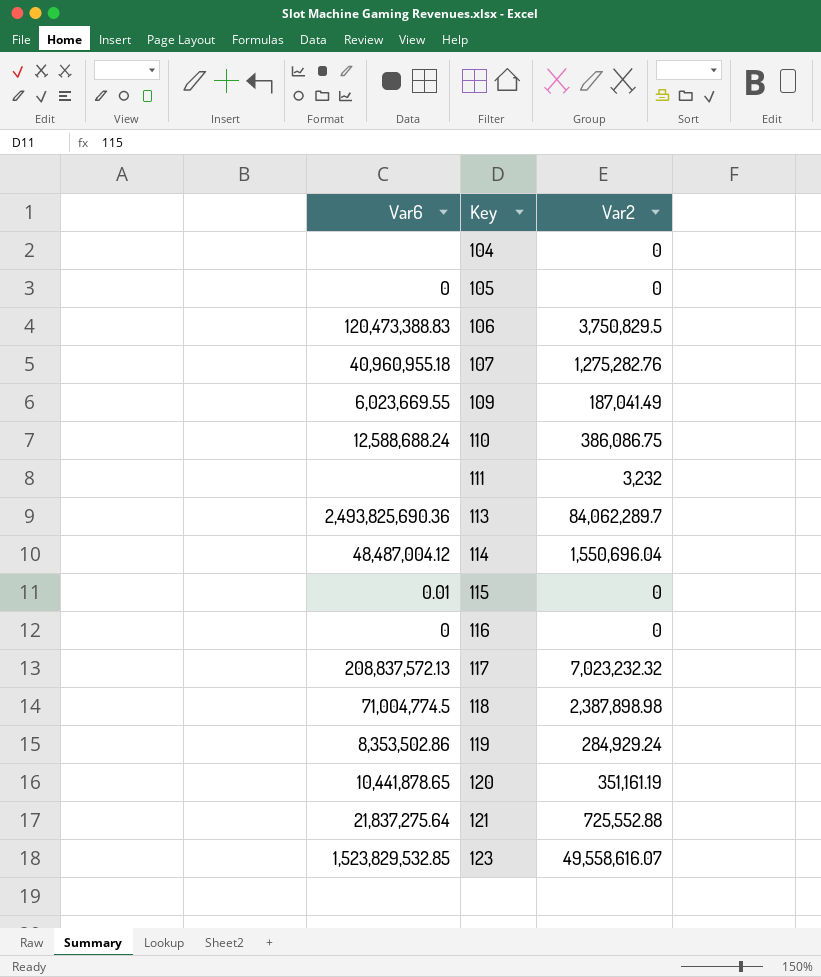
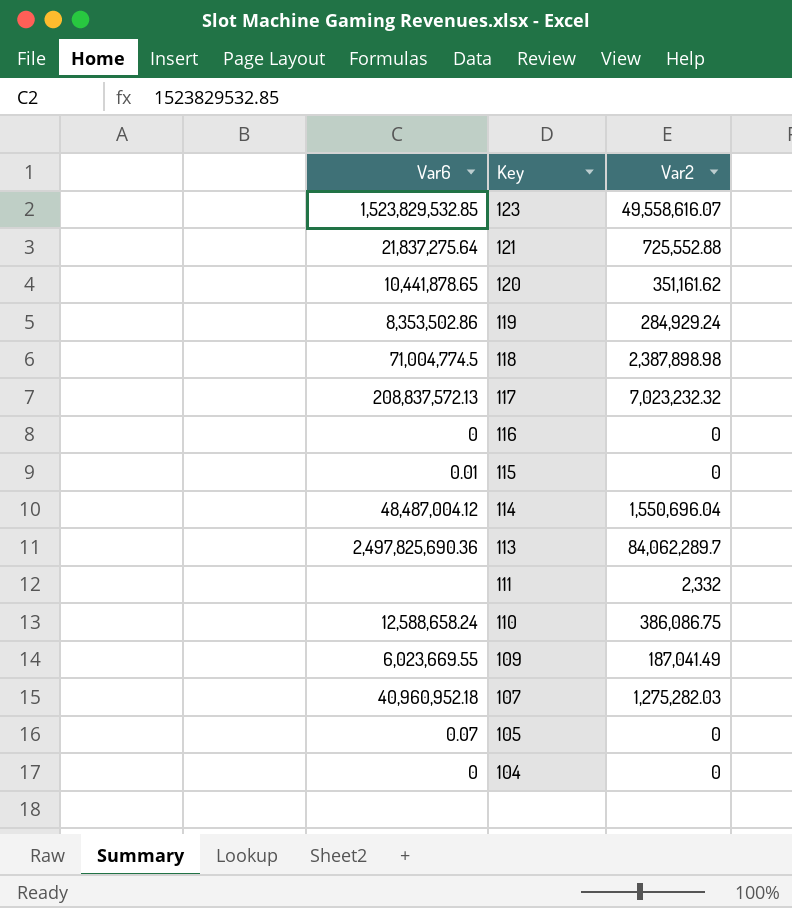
row order: Key ascending -> Key descending
row 106: 120,473,388.83 | 3,750,829.5 -> none
120 | Var2: 351,161.19 -> 351,161.62
113 | Var6: 2,493,825,690.36 -> 2,497,825,690.36
111 | Var2: 3,232 -> 2,332
110 | Var6: 12,588,688.24 -> 12,588,658.24
107 | Var6: 40,960,955.18 -> 40,960,952.18
107 | Var2: 1,275,282.76 -> 1,275,282.03
105 | Var6: 0 -> 0.07
104 | Var6: none -> 0

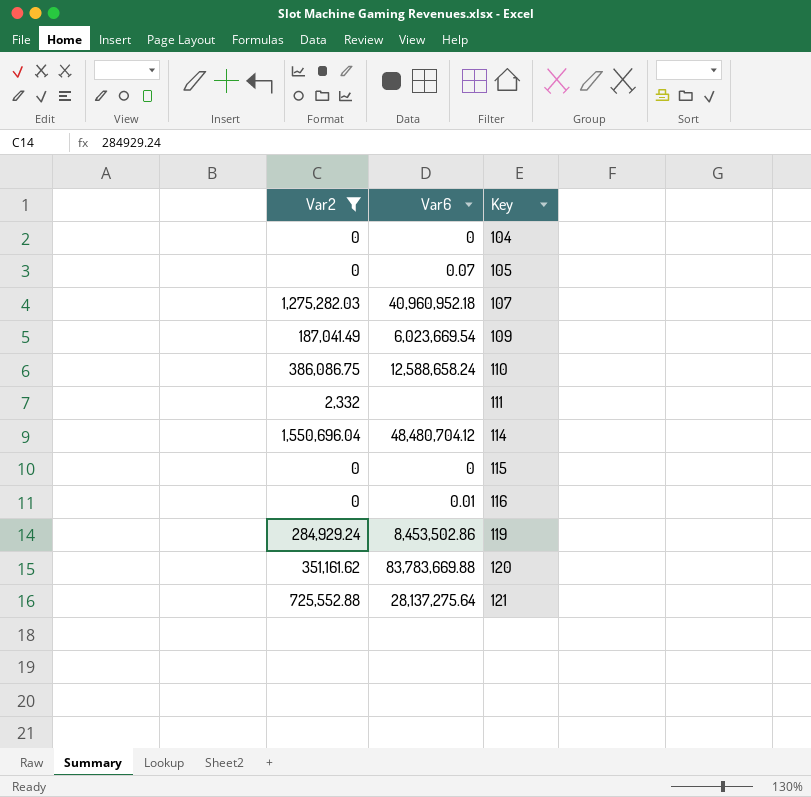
filter: none -> Var2 <= 1,550,696.04
row order: Key descending -> Key ascending
column Var2 | position: 3 -> 1
109 | Var6: 6,023,669.55 -> 6,023,669.54
114 | Var6: 48,487,004.12 -> 48,480,704.12
115 | Var6: 0.01 -> 0
116 | Var6: 0 -> 0.01
119 | Var6: 8,353,502.86 -> 8,453,502.86
120 | Var6: 10,441,878.65 -> 83,783,669.88
121 | Var6: 21,837,275.64 -> 28,137,275.64

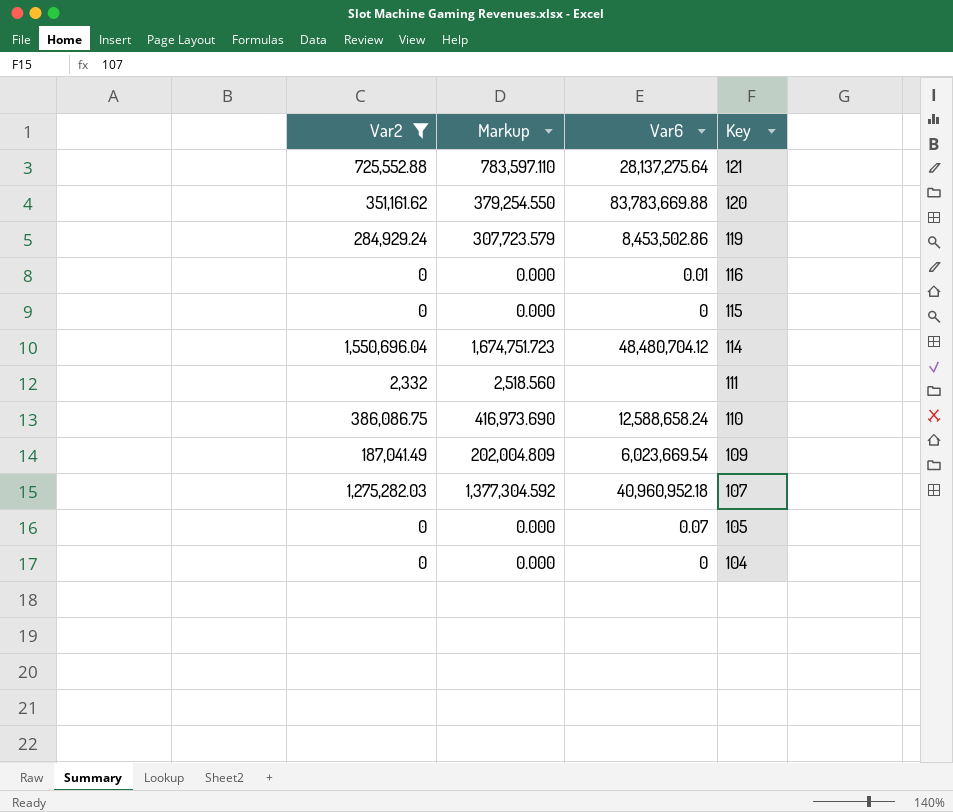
row order: Key ascending -> Key descending
column Markup | formula: none -> [Var2] * 1.08

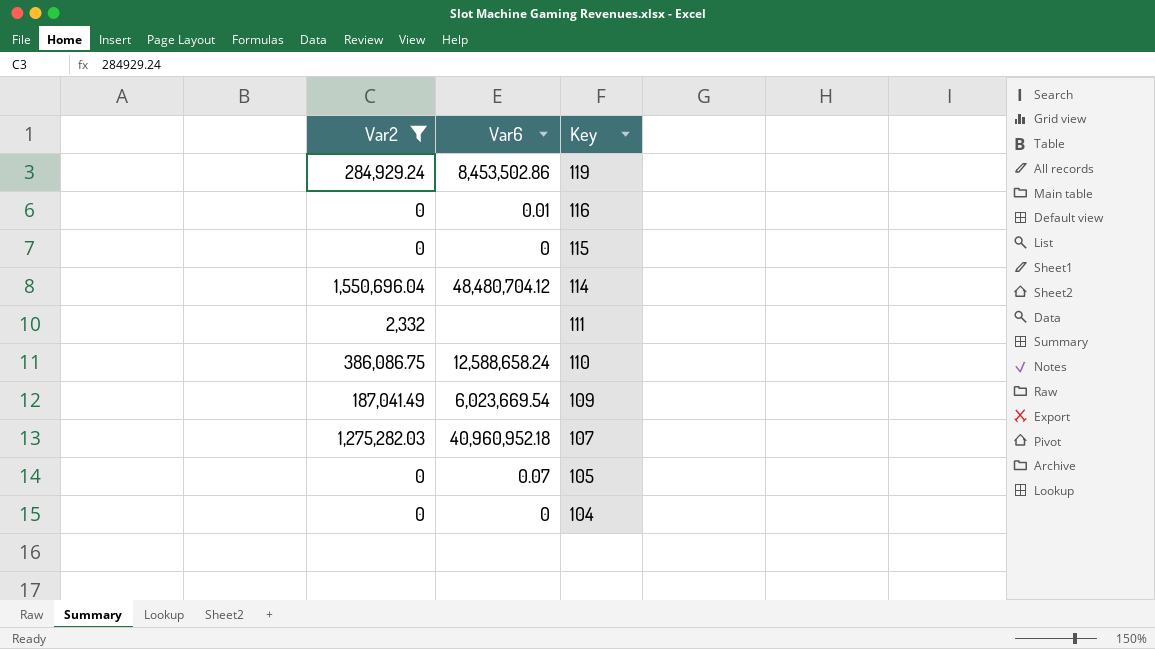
column Markup | formula: [Var2] * 1.08 -> none
row 121: 725,552.88 | 783,597.110 | 28,137,275.64 -> none
row 120: 351,161.62 | 379,254.550 | 83,783,669.88 -> none

